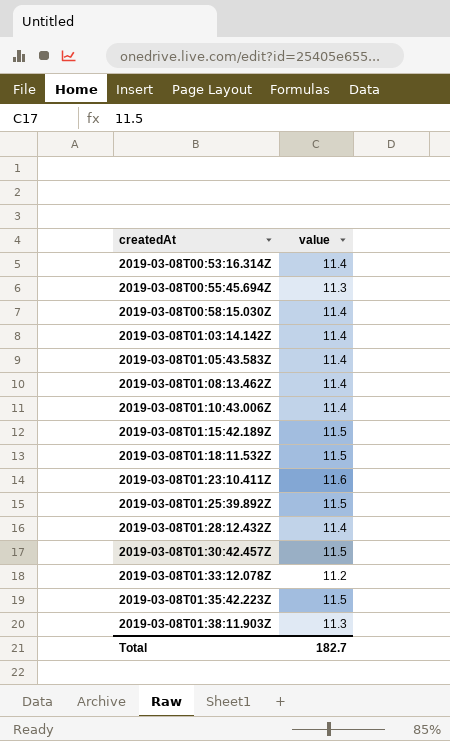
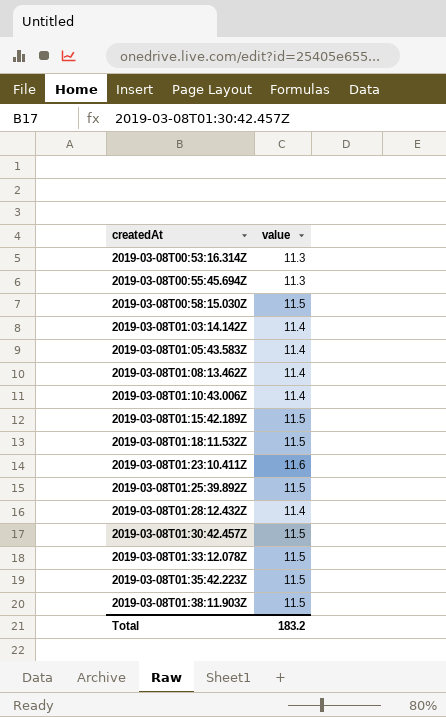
2019-03-08T00:53:16.314Z | value: 11.4 -> 11.3
2019-03-08T00:58:15.030Z | value: 11.4 -> 11.5
2019-03-08T01:33:12.078Z | value: 11.2 -> 11.5
2019-03-08T01:38:11.903Z | value: 11.3 -> 11.5
Total | value: 182.7 -> 183.2

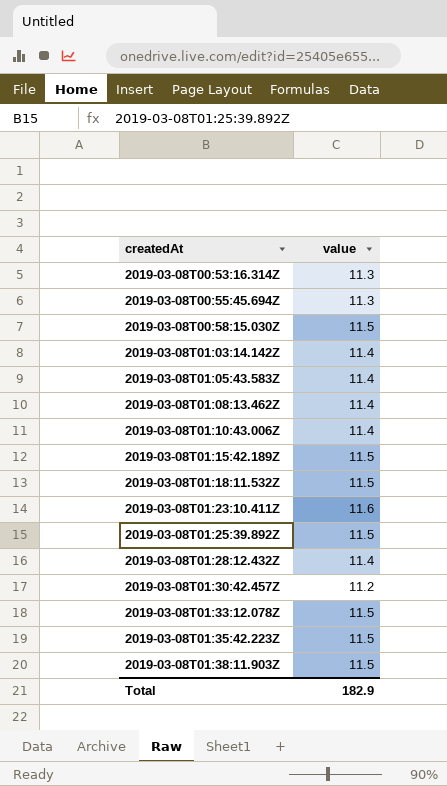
2019-03-08T01:30:42.457Z | value: 11.5 -> 11.2
Total | value: 183.2 -> 182.9

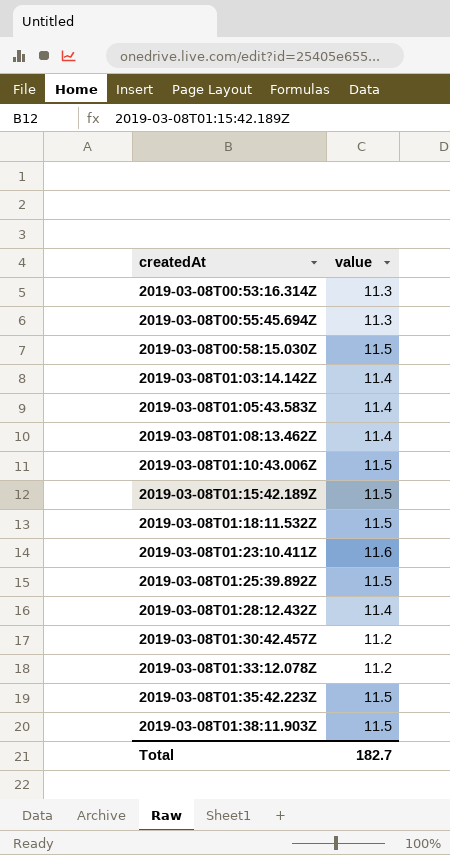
2019-03-08T01:10:43.006Z | value: 11.4 -> 11.5
2019-03-08T01:33:12.078Z | value: 11.5 -> 11.2
Total | value: 182.9 -> 182.7

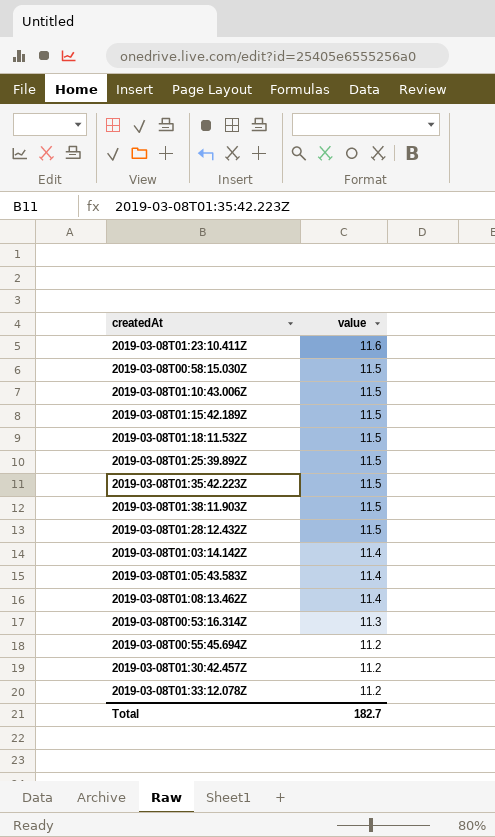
row order: createdAt ascending -> value descending
2019-03-08T01:28:12.432Z | value: 11.4 -> 11.5
2019-03-08T00:55:45.694Z | value: 11.3 -> 11.2

